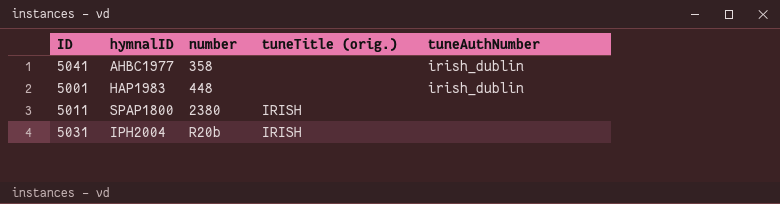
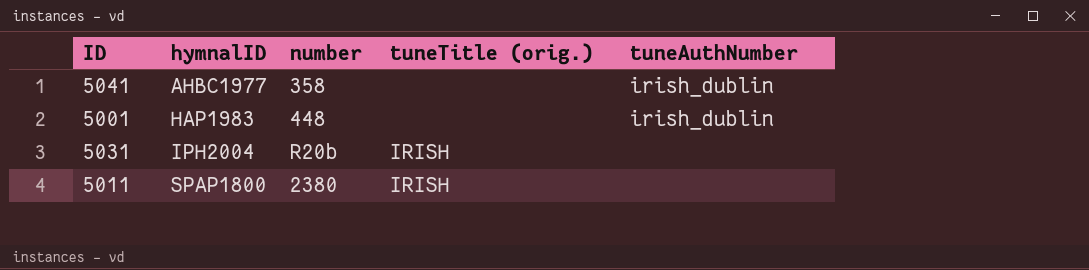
row order: number ascending -> hymnalID ascending

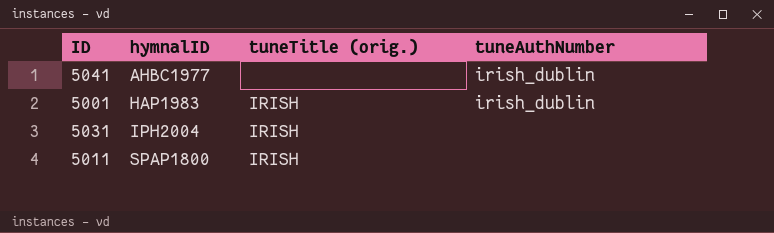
column number | position: 3 -> none
5001 | tuneTitle (orig.): none -> IRISH

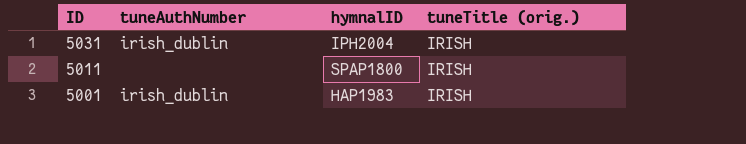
row order: hymnalID ascending -> ID descending
column tuneAuthNumber | position: 4 -> 2
row 5041: AHBC1977 | none | irish_dublin -> none
5031 | tuneAuthNumber: none -> irish_dublin

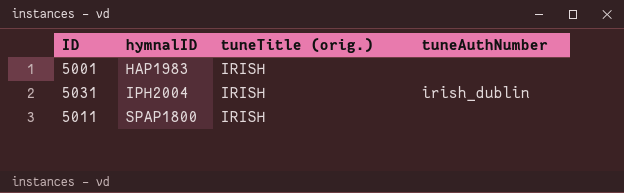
row order: ID descending -> hymnalID ascending
column tuneAuthNumber | position: 2 -> 4
5001 | tuneAuthNumber: irish_dublin -> none

